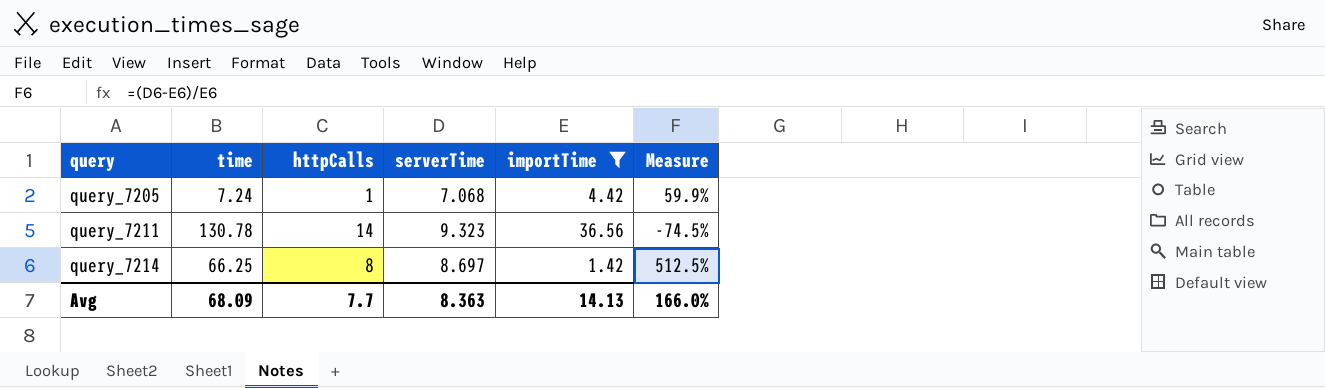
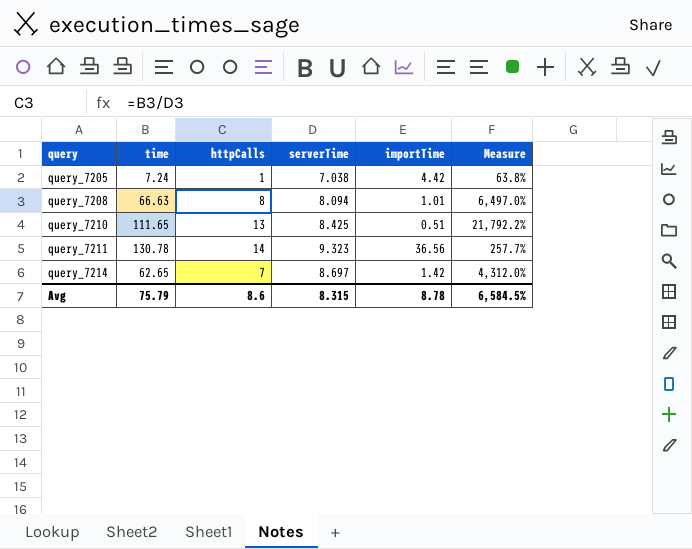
filter: importTime >= 1.42 -> none
column Measure | formula: ([serverTime] - [importTime]) / [importTime] -> ([time] - [importTime]) / [importTime]
query_7205 | serverTime: 7.068 -> 7.038
query_7214 | time: 66.25 -> 62.65
query_7214 | httpCalls: 8 -> 7
Avg | time: 68.09 -> 75.79
Avg | httpCalls: 7.7 -> 8.6
Avg | serverTime: 8.363 -> 8.315
Avg | importTime: 14.13 -> 8.78
Avg | Measure: 166.0% -> 6,584.5%

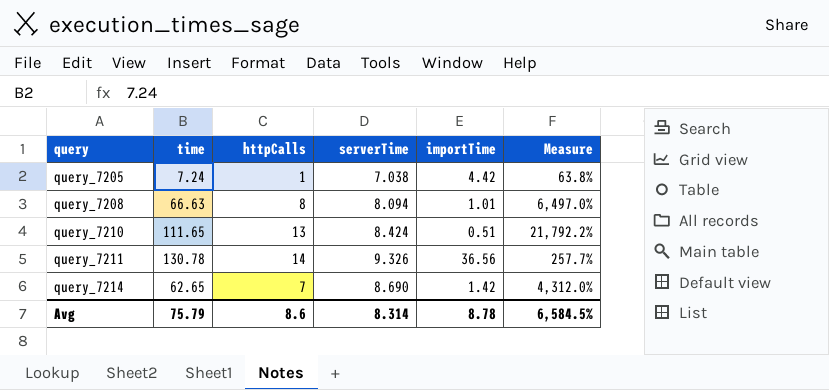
query_7210 | serverTime: 8.425 -> 8.424
query_7211 | serverTime: 9.323 -> 9.326
query_7214 | serverTime: 8.697 -> 8.690
Avg | serverTime: 8.315 -> 8.314

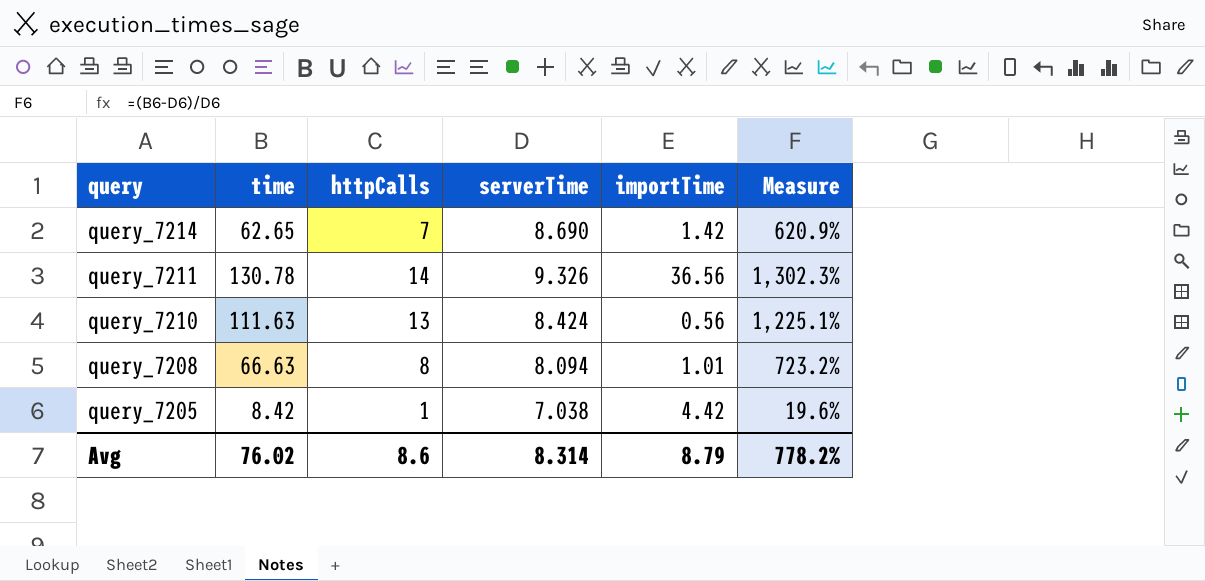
row order: query ascending -> query descending
column Measure | formula: ([time] - [importTime]) / [importTime] -> ([time] - [serverTime]) / [serverTime]
query_7210 | time: 111.65 -> 111.63
query_7210 | importTime: 0.51 -> 0.56
query_7205 | time: 7.24 -> 8.42
Avg | time: 75.79 -> 76.02
Avg | importTime: 8.78 -> 8.79
Avg | Measure: 6,584.5% -> 778.2%

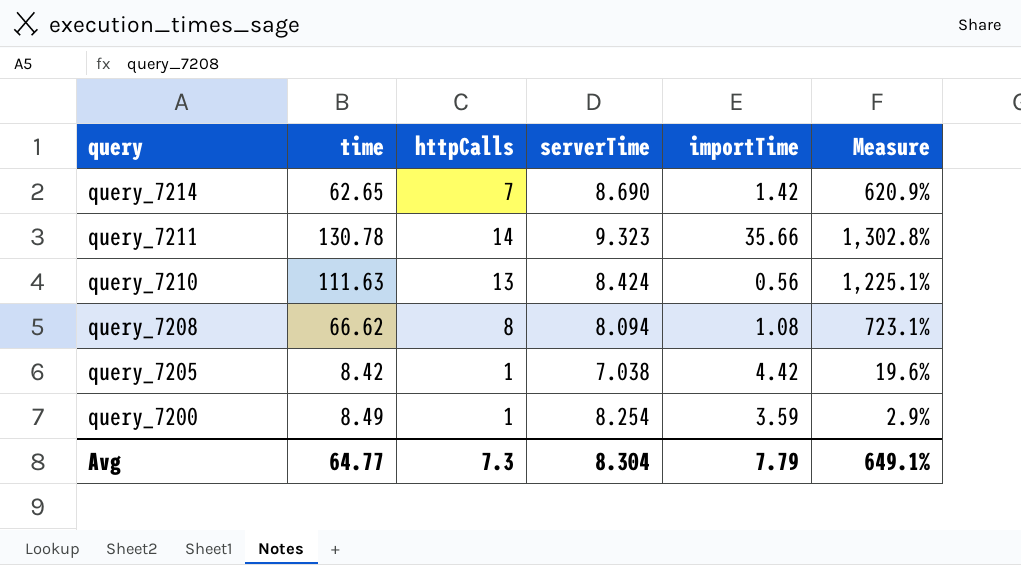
query_7211 | serverTime: 9.326 -> 9.323
query_7211 | importTime: 36.56 -> 35.66
query_7211 | Measure: 1,302.3% -> 1,302.8%
query_7208 | time: 66.63 -> 66.62
query_7208 | importTime: 1.01 -> 1.08
query_7208 | Measure: 723.2% -> 723.1%
row query_7200: none -> 8.49 | 1 | 8.254 | 3.59 | 2.9%
Avg | time: 76.02 -> 64.77
Avg | httpCalls: 8.6 -> 7.3
Avg | serverTime: 8.314 -> 8.304
Avg | importTime: 8.79 -> 7.79
Avg | Measure: 778.2% -> 649.1%

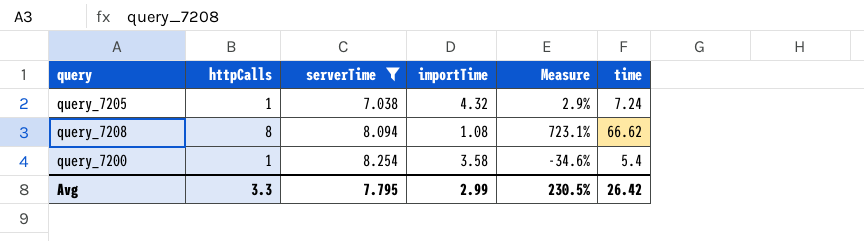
filter: none -> serverTime <= 8.254
row order: query descending -> serverTime ascending
column time | position: 2 -> 6
query_7205 | importTime: 4.42 -> 4.32
query_7205 | Measure: 19.6% -> 2.9%
query_7205 | time: 8.42 -> 7.24
query_7200 | importTime: 3.59 -> 3.58
query_7200 | Measure: 2.9% -> -34.6%
query_7200 | time: 8.49 -> 5.4
Avg | httpCalls: 7.3 -> 3.3
Avg | serverTime: 8.304 -> 7.795
Avg | importTime: 7.79 -> 2.99
Avg | Measure: 649.1% -> 230.5%
Avg | time: 64.77 -> 26.42

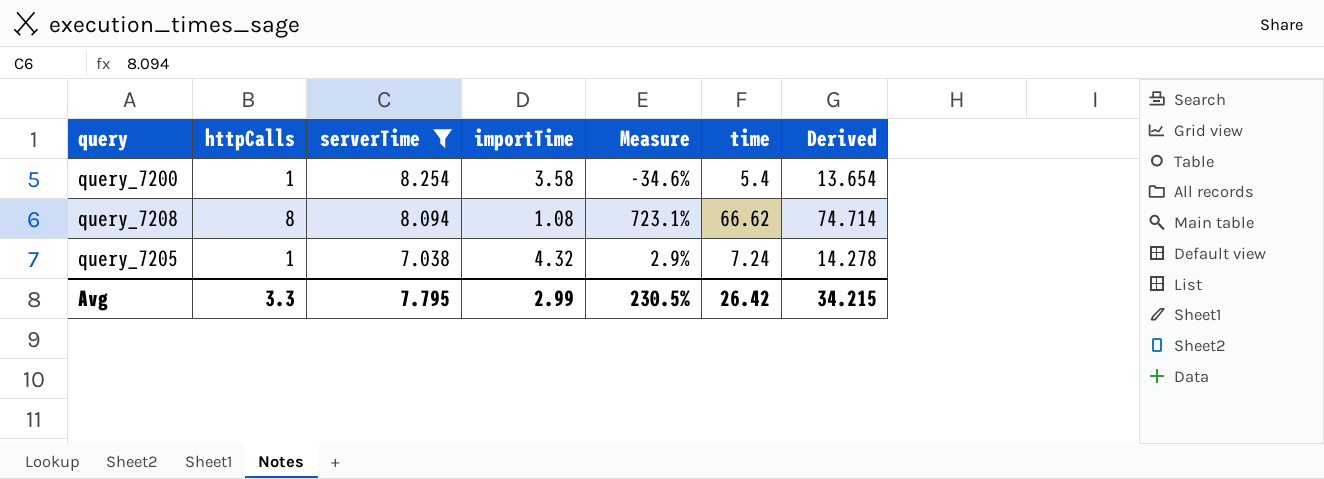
row order: serverTime ascending -> serverTime descending
column Derived | formula: none -> [serverTime] + [time]

